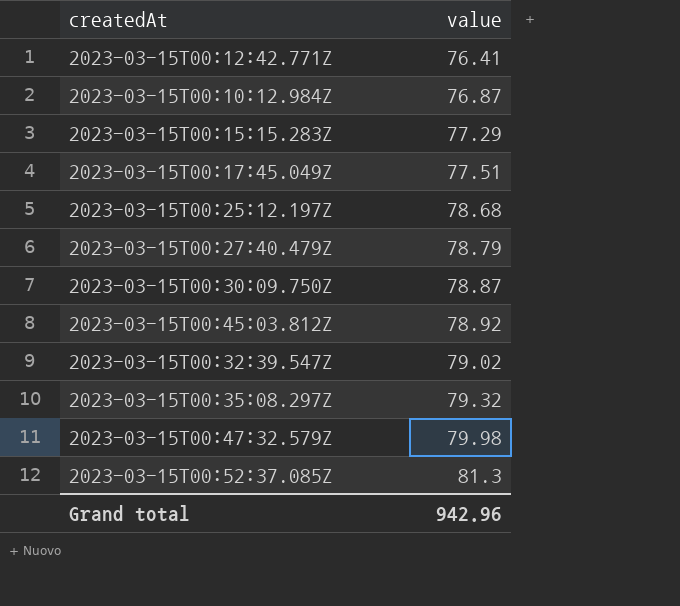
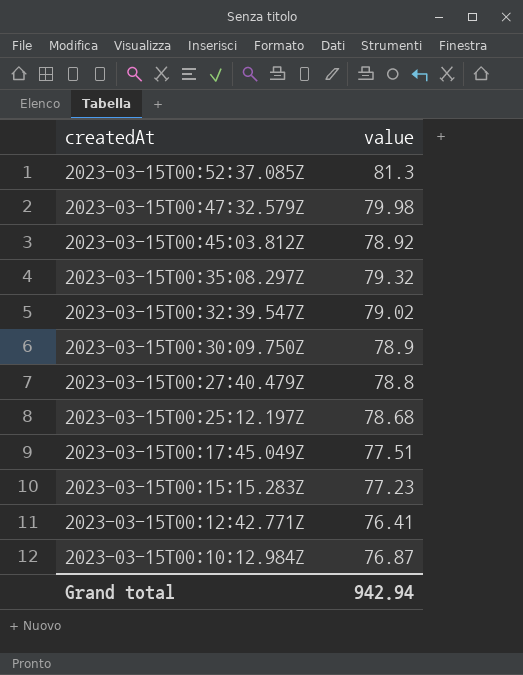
row order: value ascending -> createdAt descending
2023-03-15T00:30:09.750Z | value: 78.87 -> 78.9
2023-03-15T00:27:40.479Z | value: 78.79 -> 78.8
2023-03-15T00:15:15.283Z | value: 77.29 -> 77.23
Grand total | value: 942.96 -> 942.94

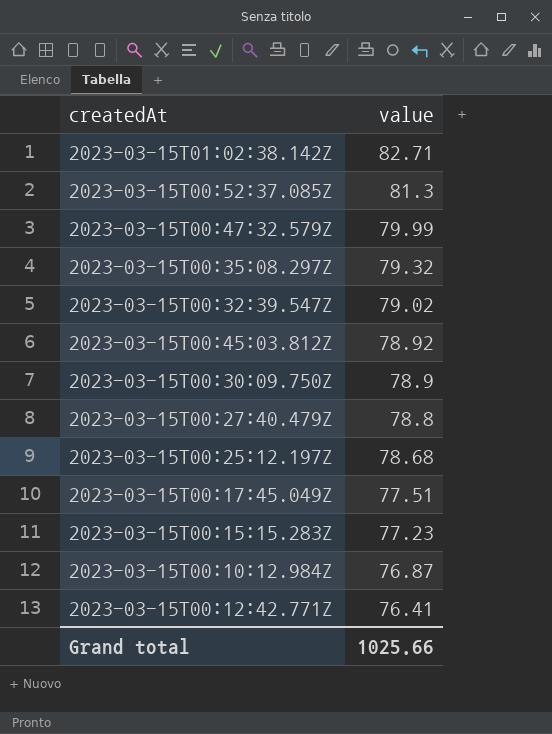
row order: createdAt descending -> value descending
row 2023-03-15T01:02:38.142Z: none -> 82.71
2023-03-15T00:47:32.579Z | value: 79.98 -> 79.99
Grand total | value: 942.94 -> 1025.66

